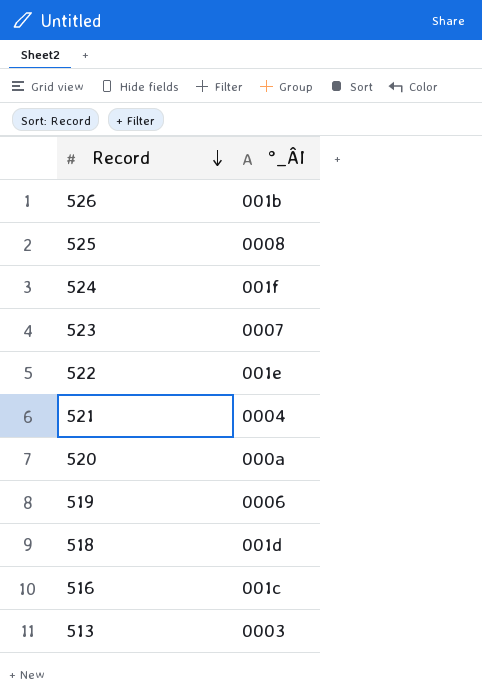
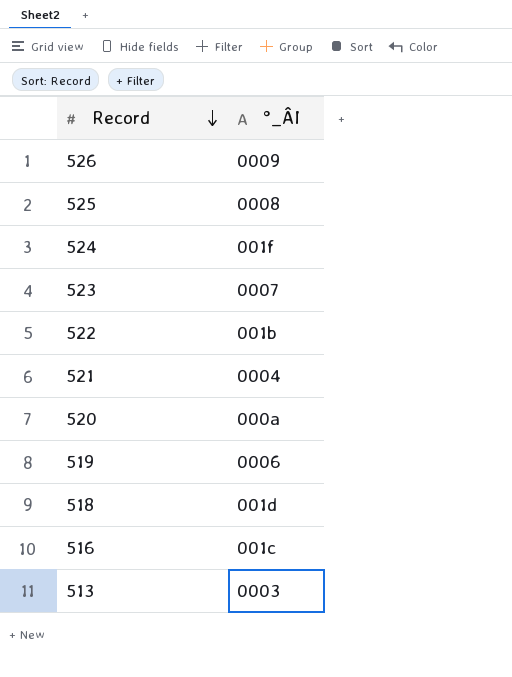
526 | °_ÂI: 001b -> 0009
522 | °_ÂI: 001e -> 001b

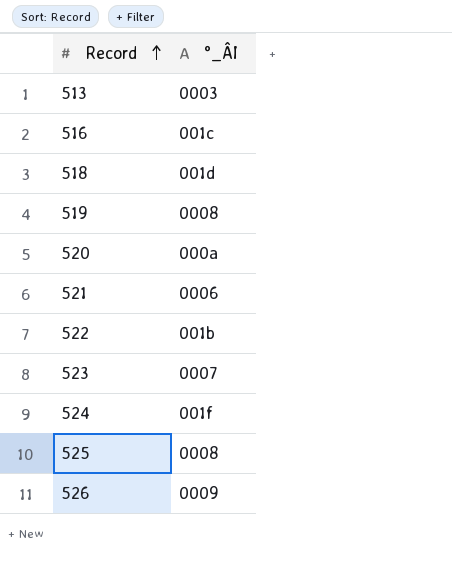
row order: Record descending -> Record ascending
519 | °_ÂI: 0006 -> 0008
521 | °_ÂI: 0004 -> 0006

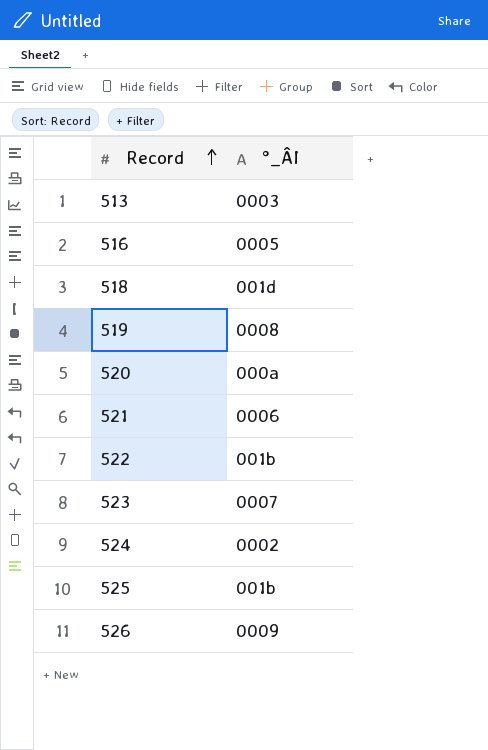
516 | °_ÂI: 001c -> 0005
524 | °_ÂI: 001f -> 0002
525 | °_ÂI: 0008 -> 001b

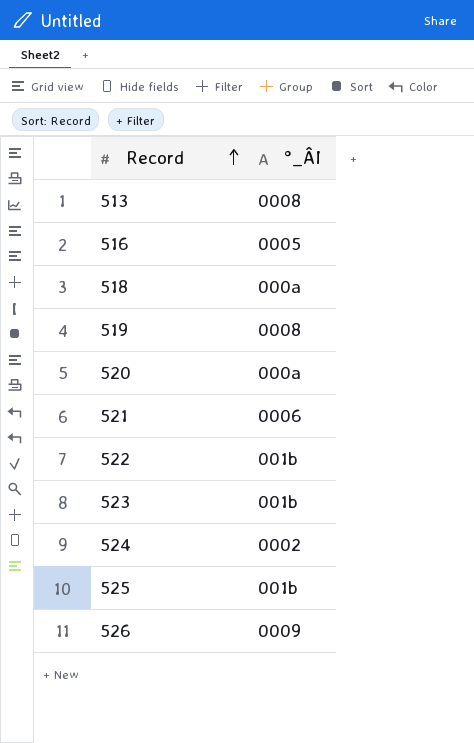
513 | °_ÂI: 0003 -> 0008
518 | °_ÂI: 001d -> 000a
523 | °_ÂI: 0007 -> 001b

